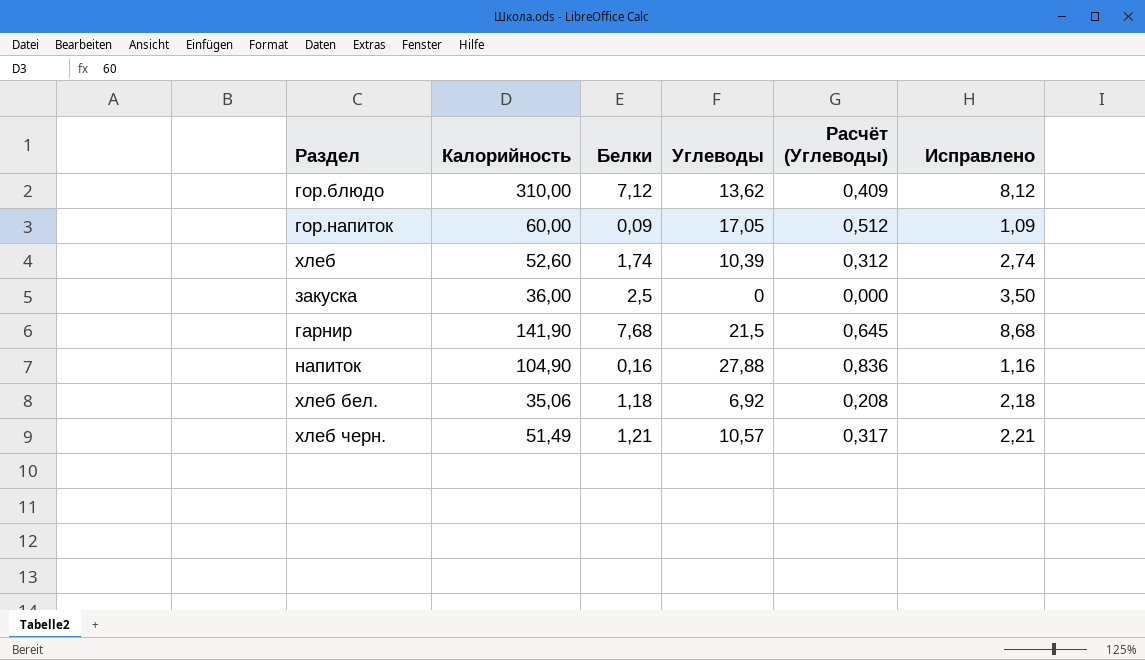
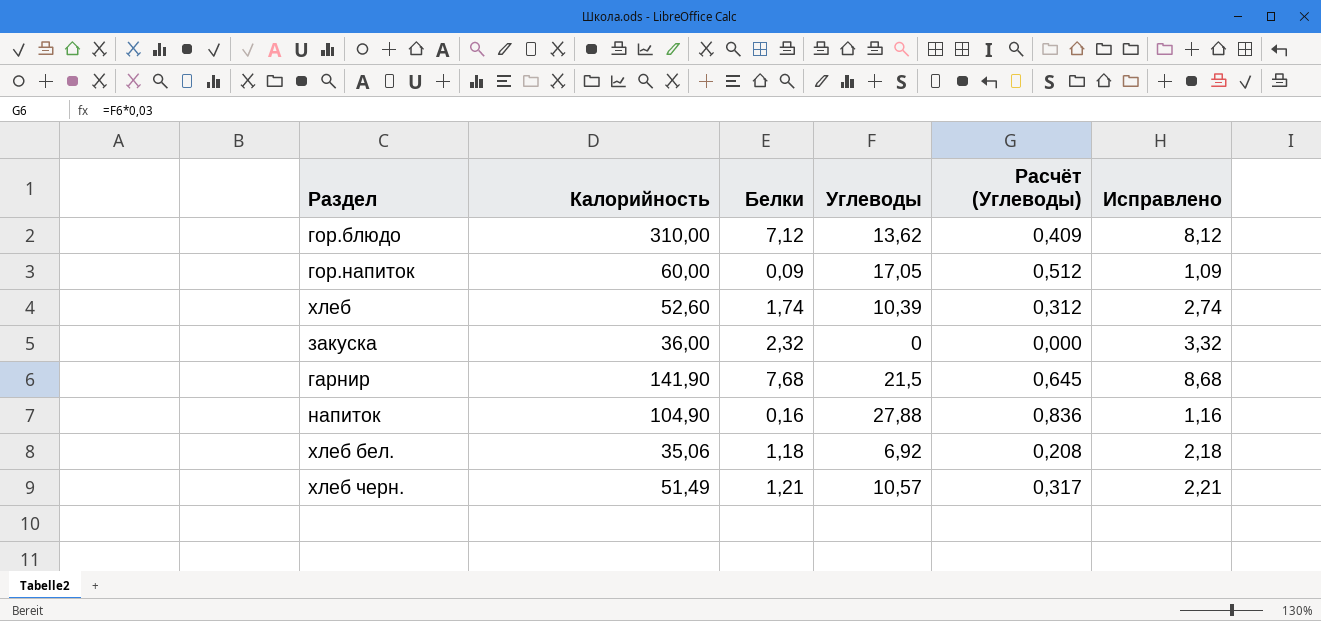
закуска | Белки: 2,5 -> 2,32
закуска | Исправлено: 3,50 -> 3,32

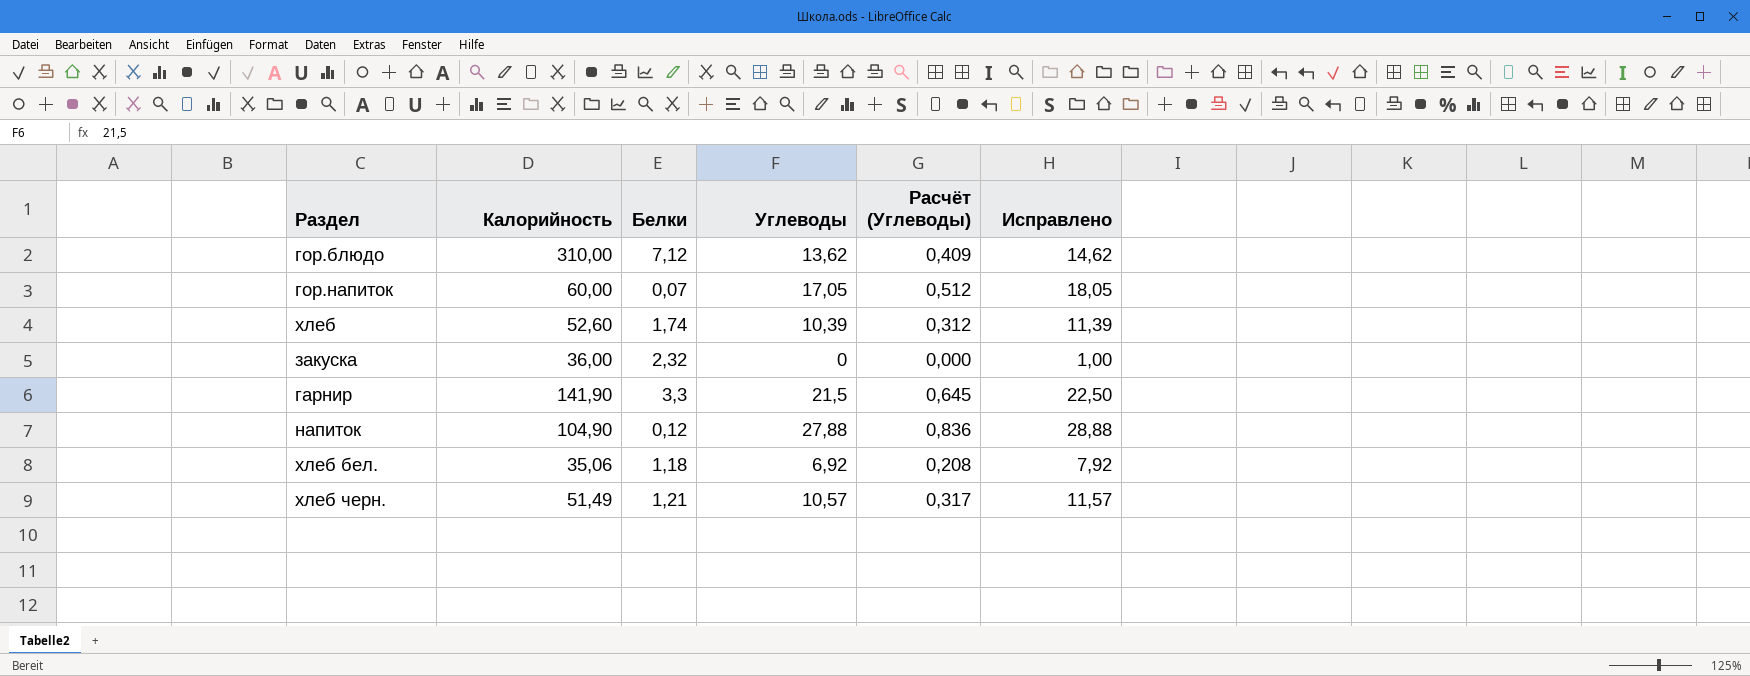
column Исправлено | formula: [Белки] + 1 -> [Углеводы] + 1
гор.напиток | Белки: 0,09 -> 0,07
гарнир | Белки: 7,68 -> 3,3
напиток | Белки: 0,16 -> 0,12

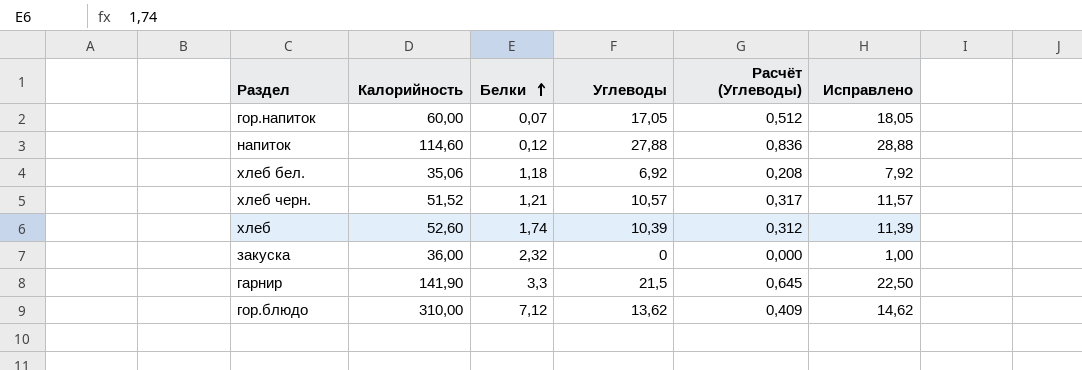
row order: none -> Белки ascending
напиток | Калорийность: 104,90 -> 114,60
хлеб черн. | Калорийность: 51,49 -> 51,52

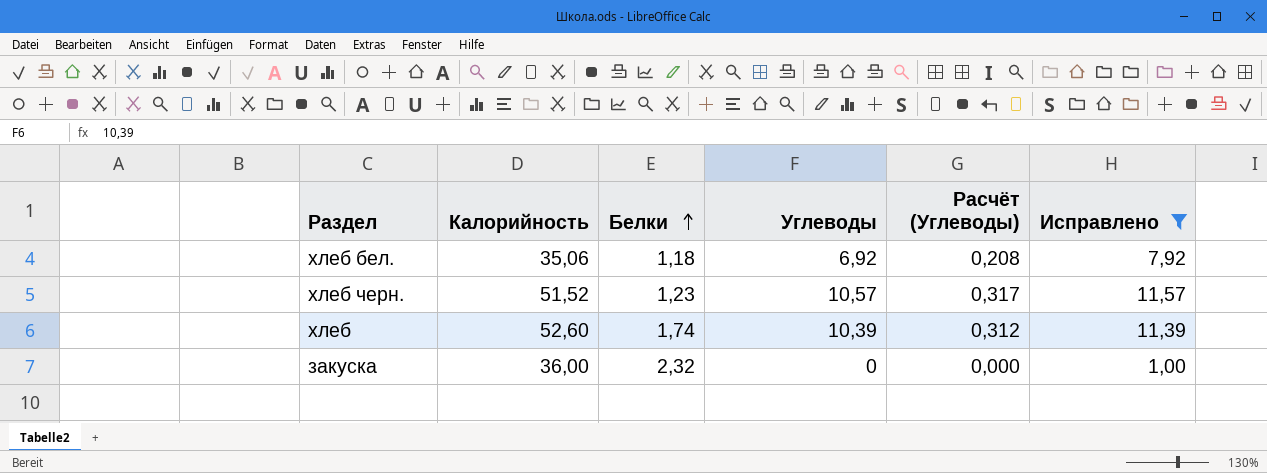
filter: none -> Исправлено <= 11,57
хлеб черн. | Белки: 1,21 -> 1,23

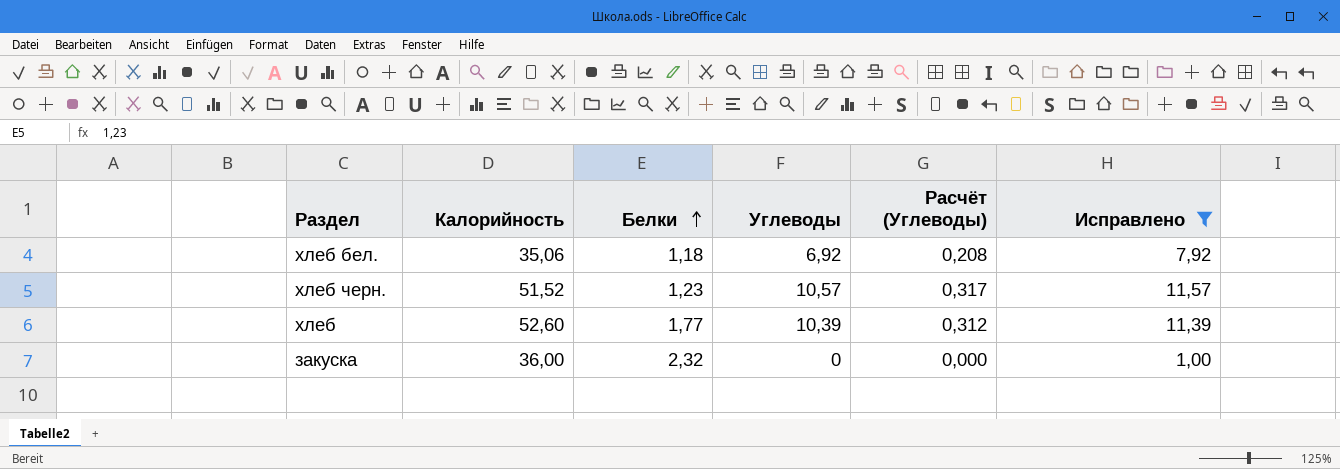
хлеб | Белки: 1,74 -> 1,77

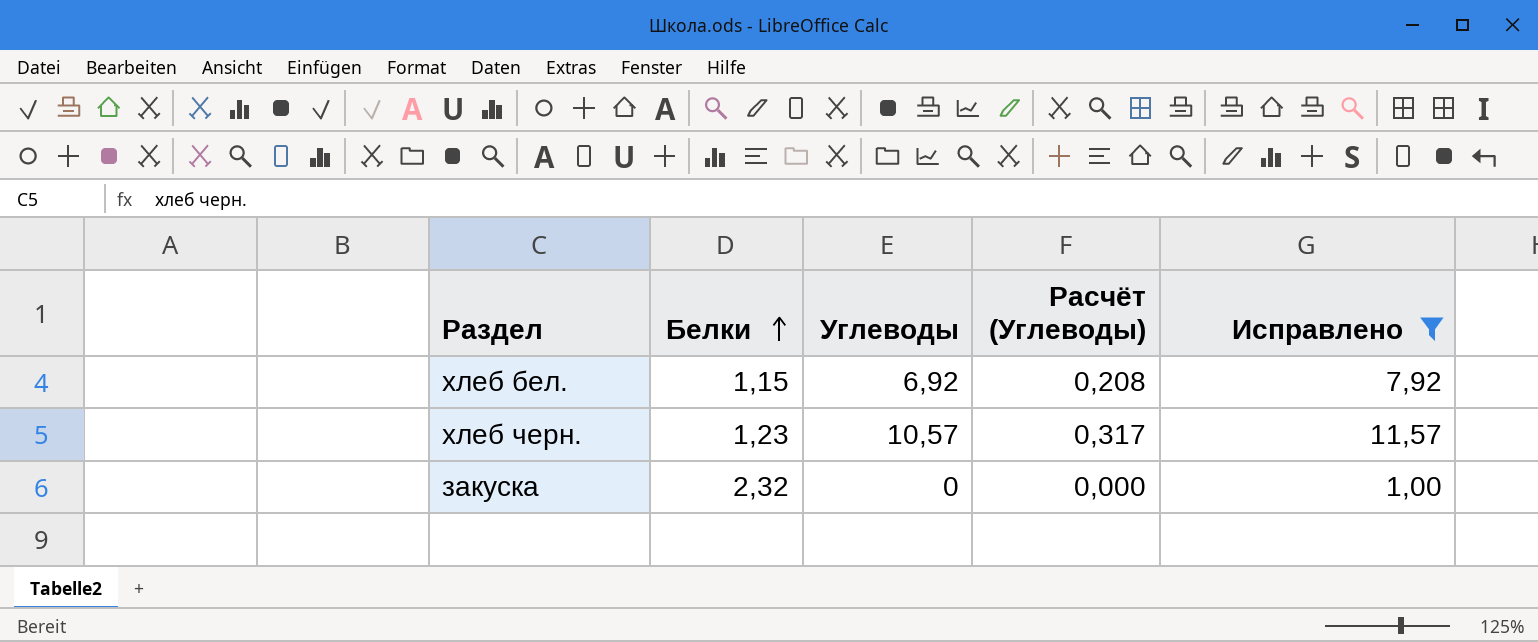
column Калорийность | position: 2 -> none
row хлеб: 52,60 | 1,77 | 10,39 | 0,312 | 11,39 -> none
хлеб бел. | Белки: 1,18 -> 1,15

